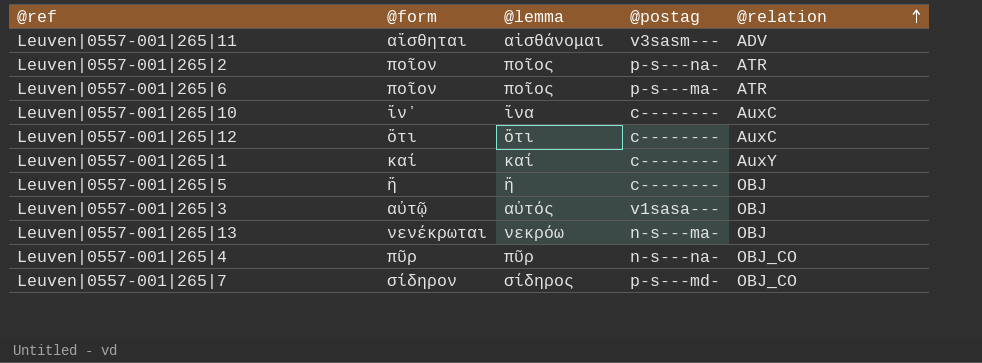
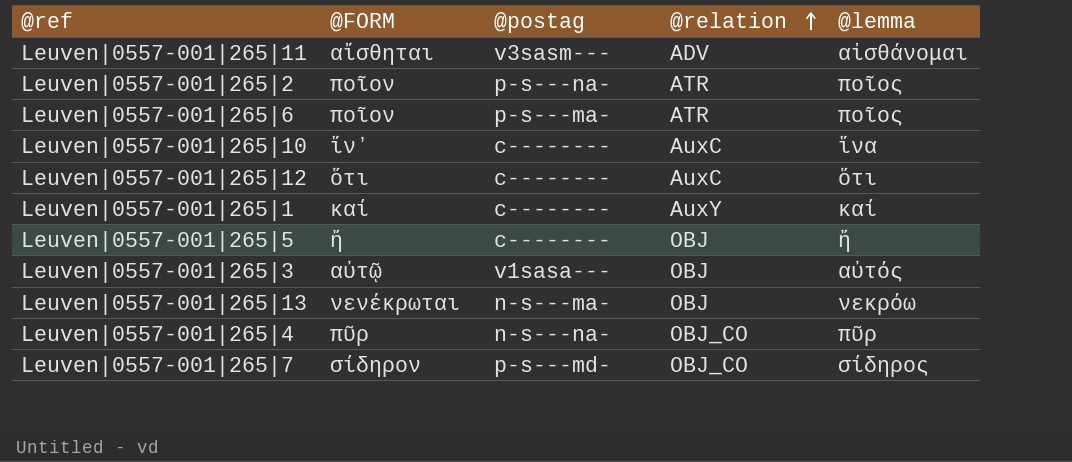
column name: @form -> @FORM
column @lemma | position: 3 -> 5

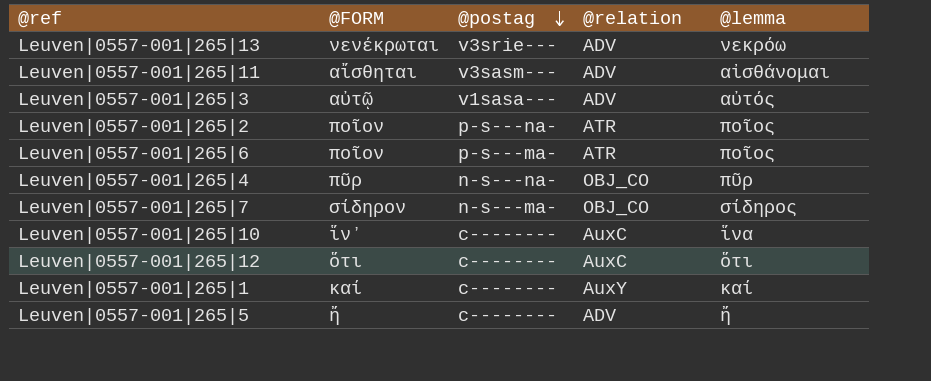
row order: @relation ascending -> @postag descending
Leuven|0557-001|265|13 | @postag: n-s---ma- -> v3srie---
Leuven|0557-001|265|13 | @relation: OBJ -> ADV
Leuven|0557-001|265|3 | @relation: OBJ -> ADV
Leuven|0557-001|265|7 | @postag: p-s---md- -> n-s---ma-
Leuven|0557-001|265|5 | @relation: OBJ -> ADV

